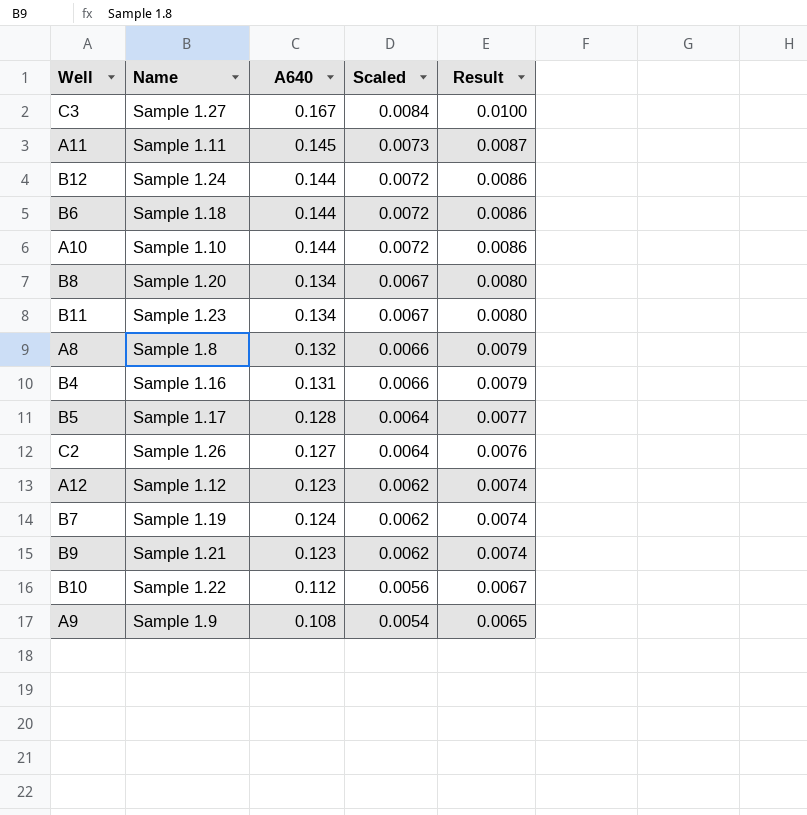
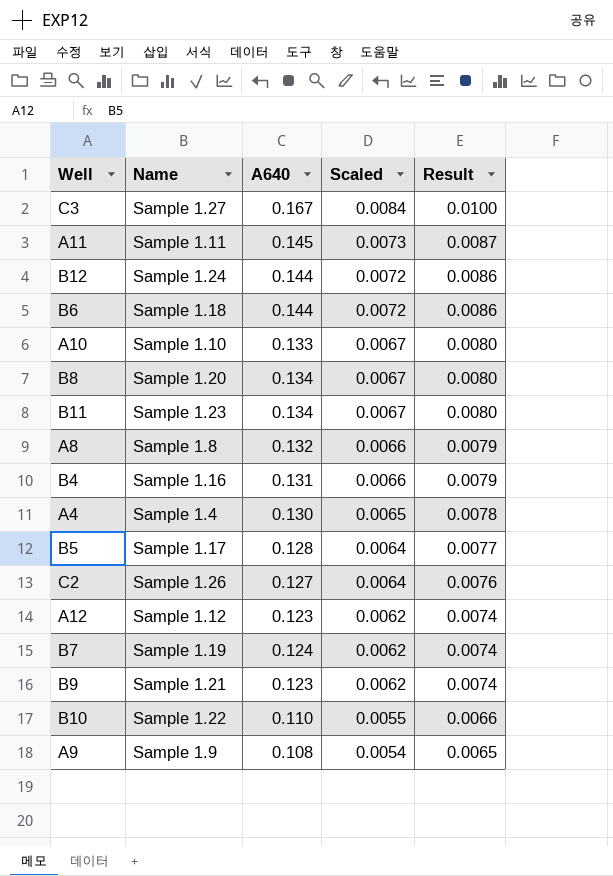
A10 | A640: 0.144 -> 0.133
A10 | Scaled: 0.0072 -> 0.0067
A10 | Result: 0.0086 -> 0.0080
row A4: none -> Sample 1.4 | 0.130 | 0.0065 | 0.0078
B10 | A640: 0.112 -> 0.110
B10 | Scaled: 0.0056 -> 0.0055
B10 | Result: 0.0067 -> 0.0066

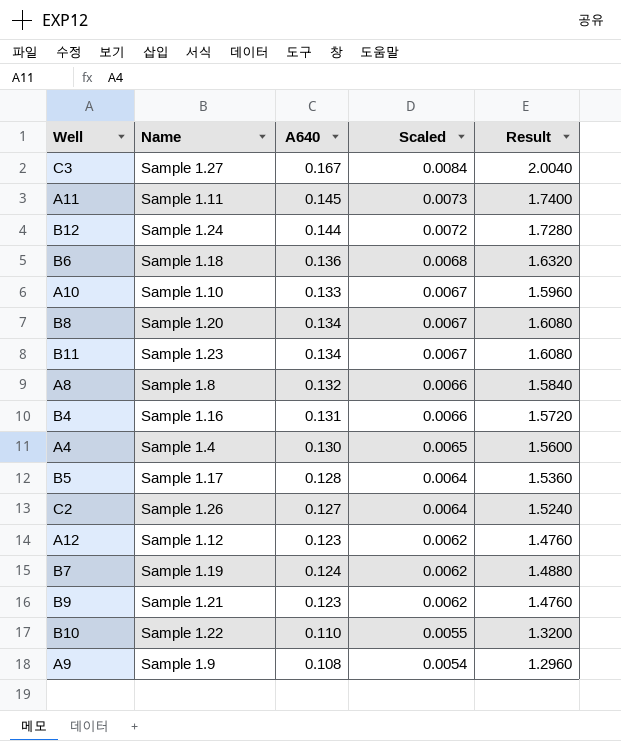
column Result | formula: [A640] * 0.06 -> [A640] * 12
B6 | A640: 0.144 -> 0.136
B6 | Scaled: 0.0072 -> 0.0068

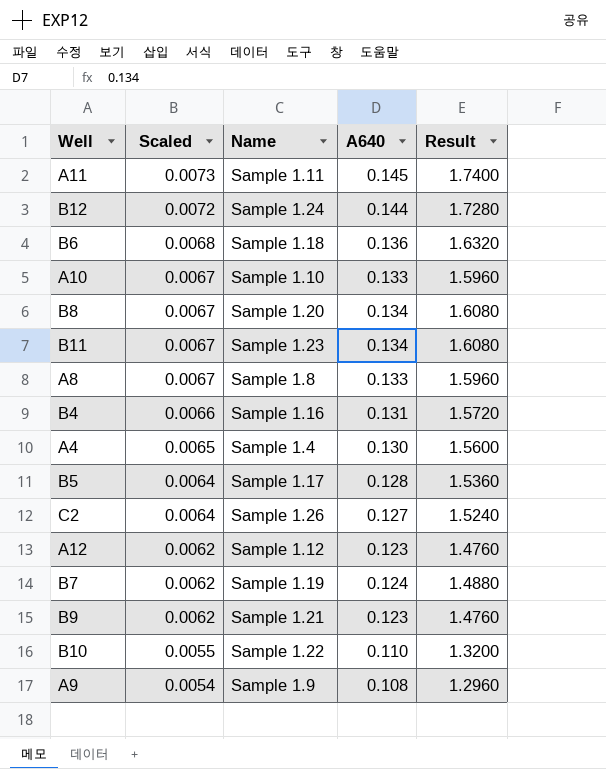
column Scaled | position: 4 -> 2
row C3: Sample 1.27 | 0.167 | 0.0084 | 2.0040 -> none
A8 | Scaled: 0.0066 -> 0.0067
A8 | A640: 0.132 -> 0.133
A8 | Result: 1.5840 -> 1.5960

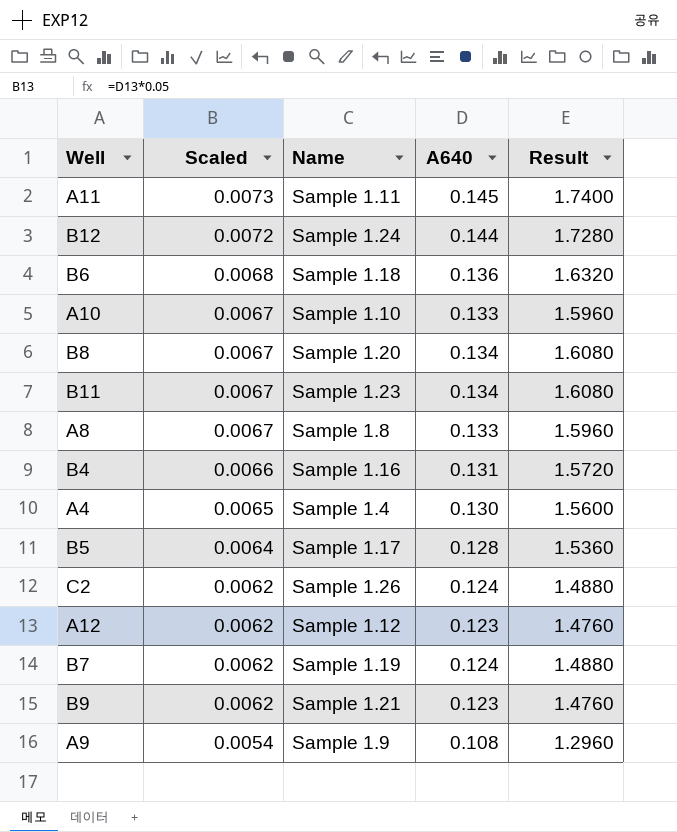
row B10: 0.0055 | Sample 1.22 | 0.110 | 1.3200 -> none
C2 | Scaled: 0.0064 -> 0.0062
C2 | A640: 0.127 -> 0.124
C2 | Result: 1.5240 -> 1.4880

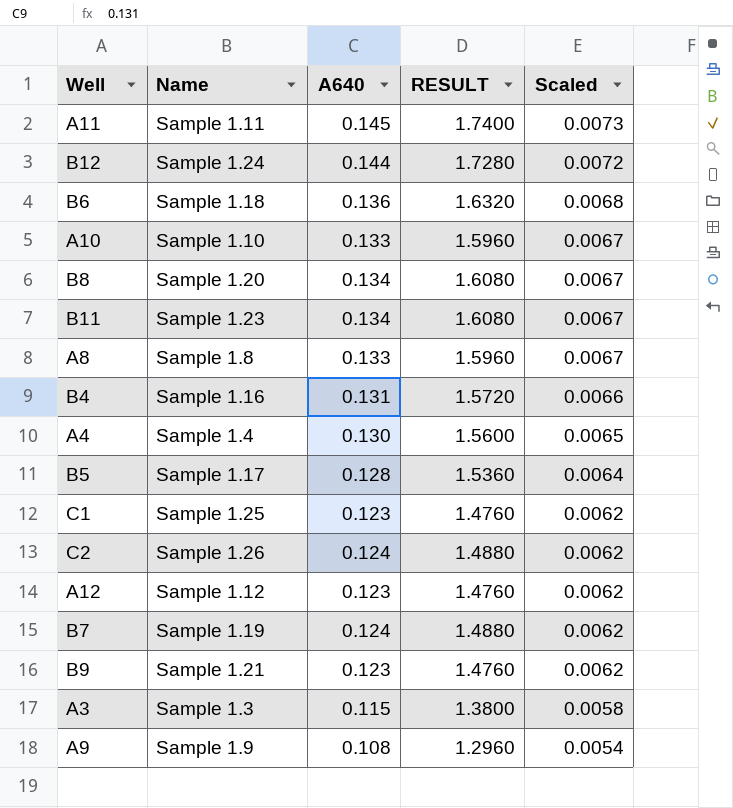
column name: Result -> RESULT
column Scaled | position: 2 -> 5
row C1: none -> Sample 1.25 | 0.123 | 1.4760 | 0.0062
row A3: none -> Sample 1.3 | 0.115 | 1.3800 | 0.0058

